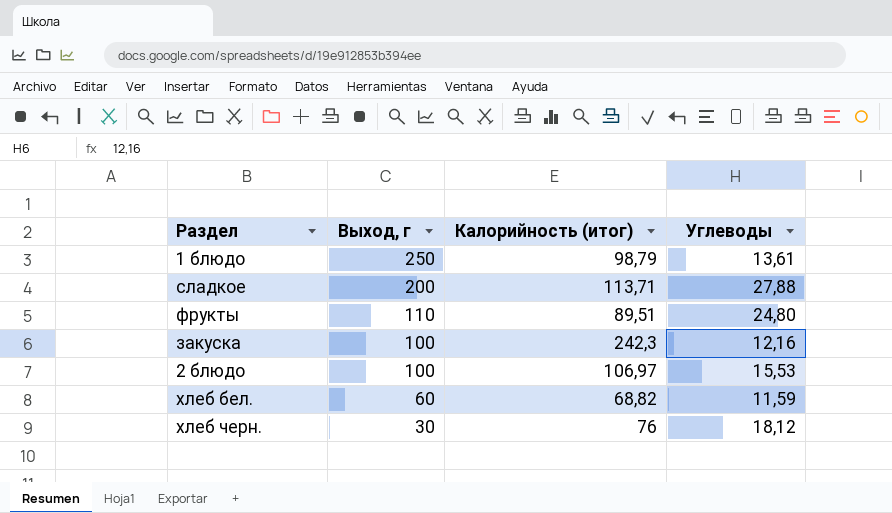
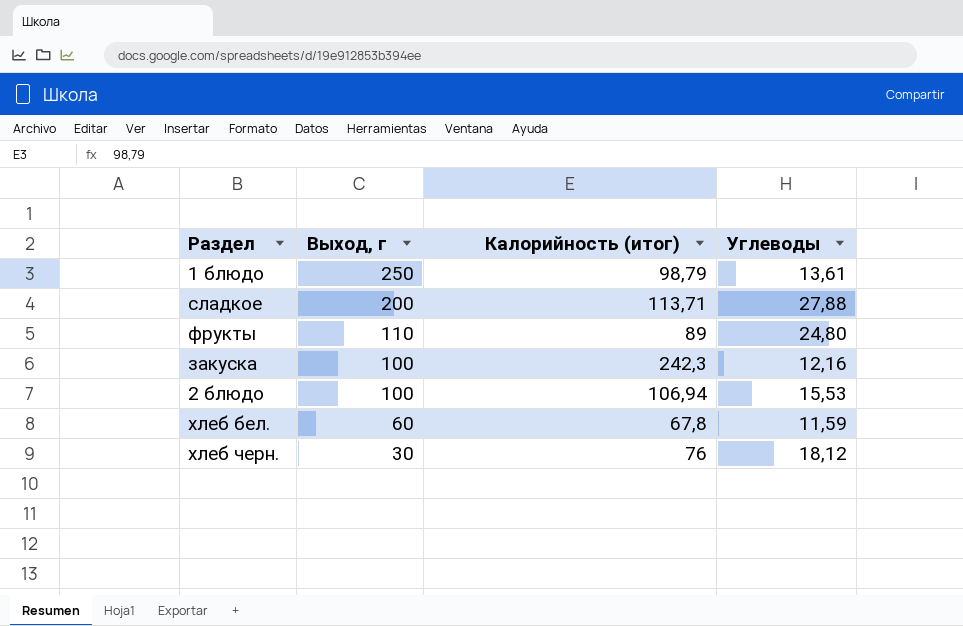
фрукты | Калорийность (итог): 89,51 -> 89
2 блюдо | Калорийность (итог): 106,97 -> 106,94
хлеб бел. | Калорийность (итог): 68,82 -> 67,8

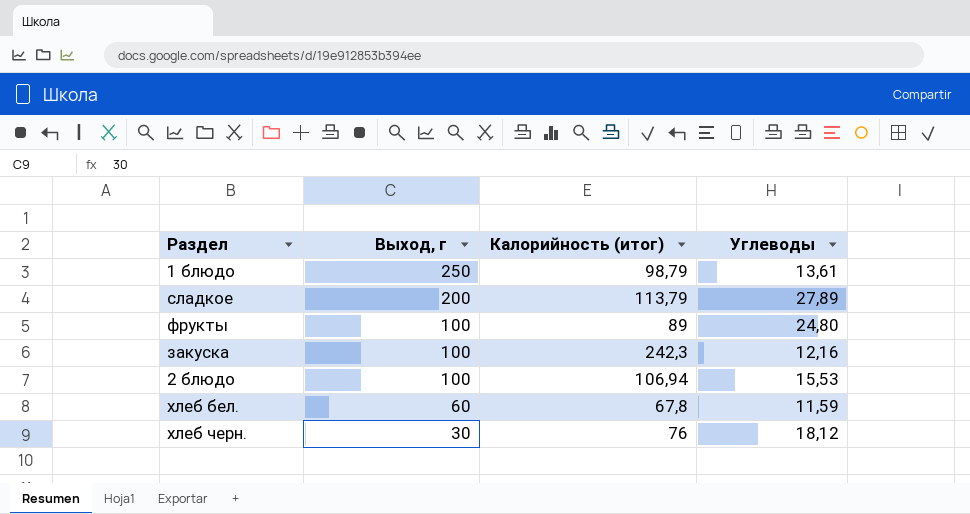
сладкое | Калорийность (итог): 113,71 -> 113,79
сладкое | Углеводы: 27,88 -> 27,89
фрукты | Выход, г: 110 -> 100

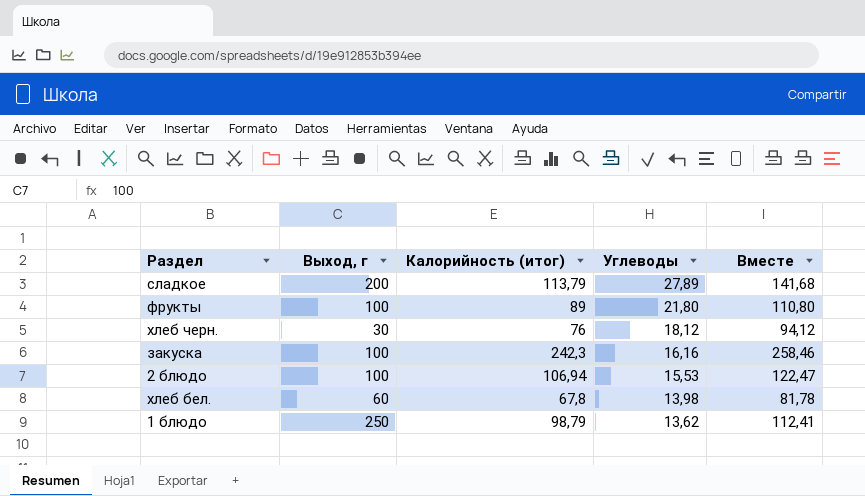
row order: Выход, г descending -> Углеводы descending
column Вместе | formula: none -> [Калорийность (итог)] + [Углеводы]
фрукты | Углеводы: 24,80 -> 21,80
закуска | Углеводы: 12,16 -> 16,16
хлеб бел. | Углеводы: 11,59 -> 13,98
1 блюдо | Углеводы: 13,61 -> 13,62

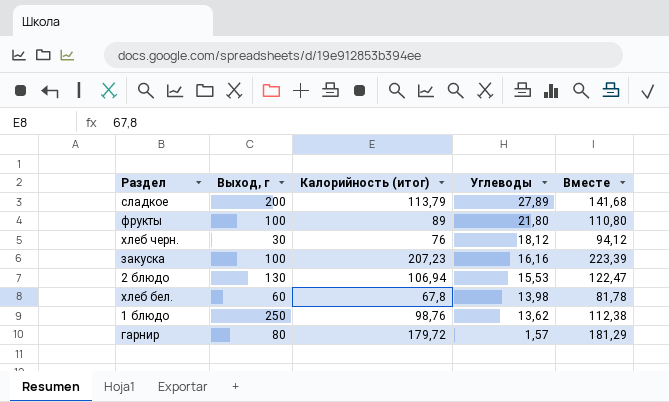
закуска | Калорийность (итог): 242,3 -> 207,23
закуска | Вместе: 258,46 -> 223,39
2 блюдо | Выход, г: 100 -> 130
1 блюдо | Калорийность (итог): 98,79 -> 98,76
1 блюдо | Вместе: 112,41 -> 112,38
row гарнир: none -> 80 | 179,72 | 1,57 | 181,29

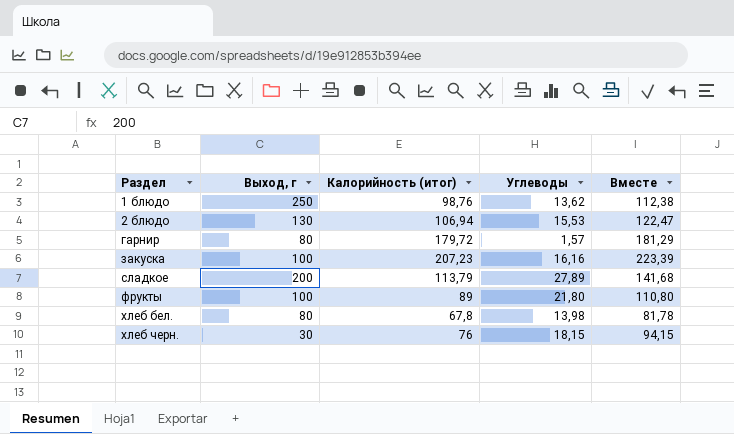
row order: Углеводы descending -> Раздел ascending
хлеб бел. | Выход, г: 60 -> 80
хлеб черн. | Углеводы: 18,12 -> 18,15
хлеб черн. | Вместе: 94,12 -> 94,15

